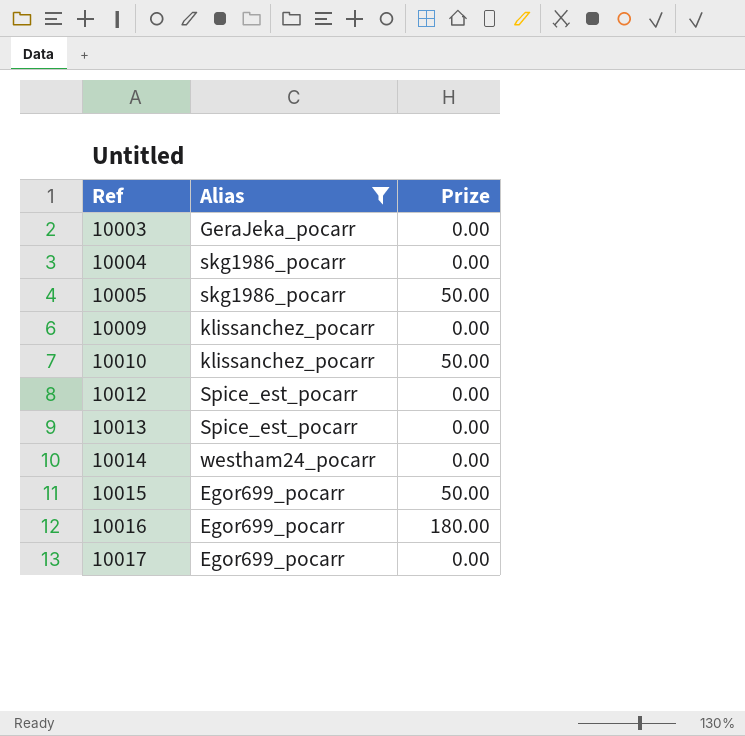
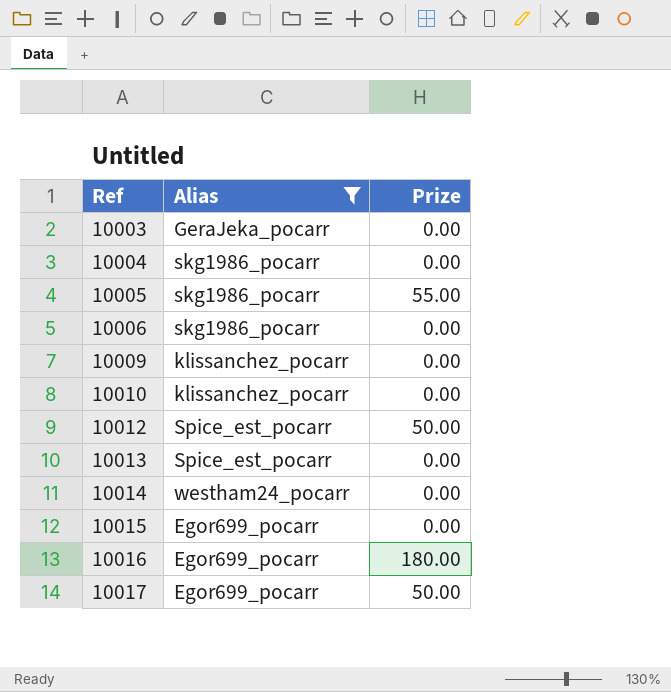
10005 | Prize: 50.00 -> 55.00
row 10006: none -> skg1986_pocarr | 0.00
10010 | Prize: 50.00 -> 0.00
10012 | Prize: 0.00 -> 50.00
10015 | Prize: 50.00 -> 0.00
10017 | Prize: 0.00 -> 50.00

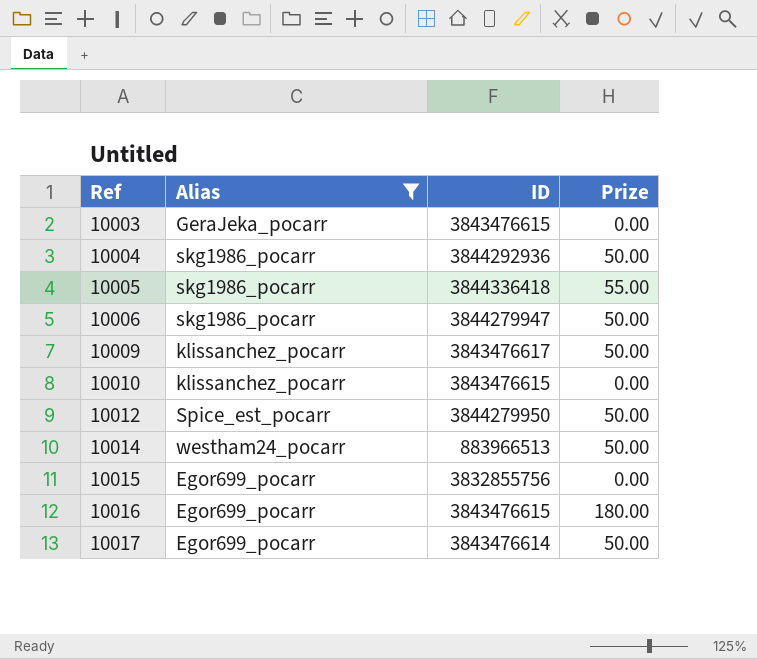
column ID | position: none -> 3
row 10013: Spice_est_pocarr | 0.00 -> none
10004 | Prize: 0.00 -> 50.00
10006 | Prize: 0.00 -> 50.00
10009 | Prize: 0.00 -> 50.00
10014 | Prize: 0.00 -> 50.00

